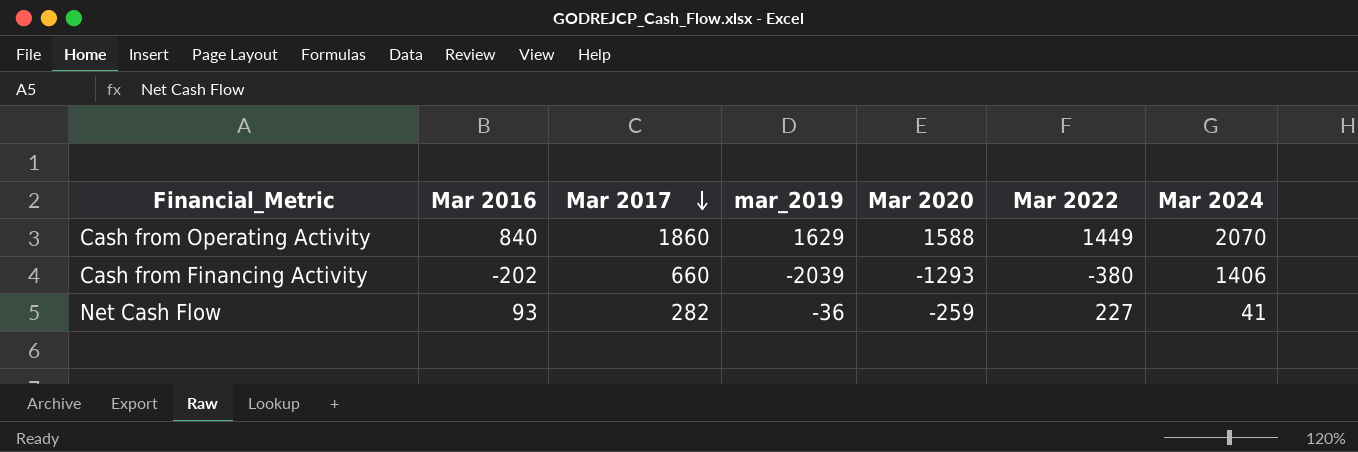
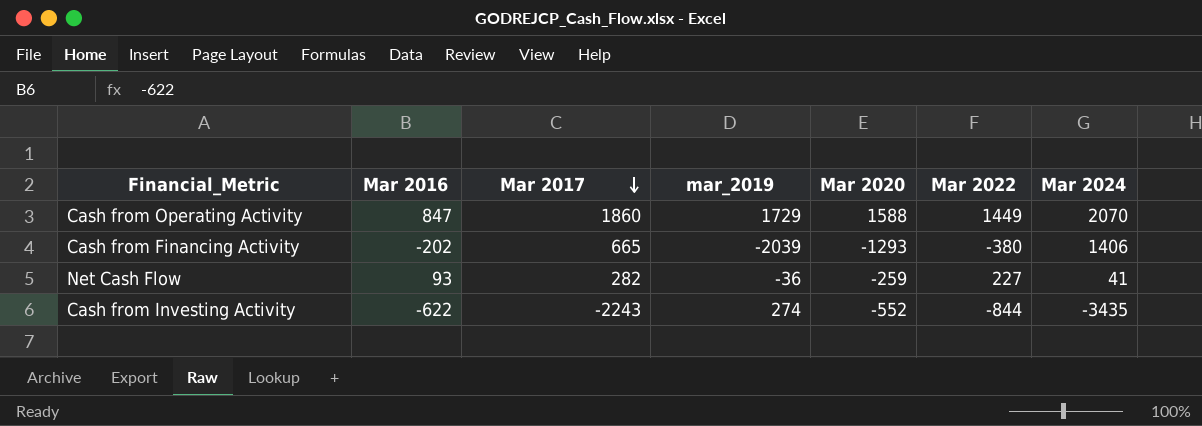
Cash from Operating Activity | Mar 2016: 840 -> 847
Cash from Operating Activity | mar_2019: 1629 -> 1729
Cash from Financing Activity | Mar 2017: 660 -> 665
row Cash from Investing Activity: none -> -622 | -2243 | 274 | -552 | -844 | -3435

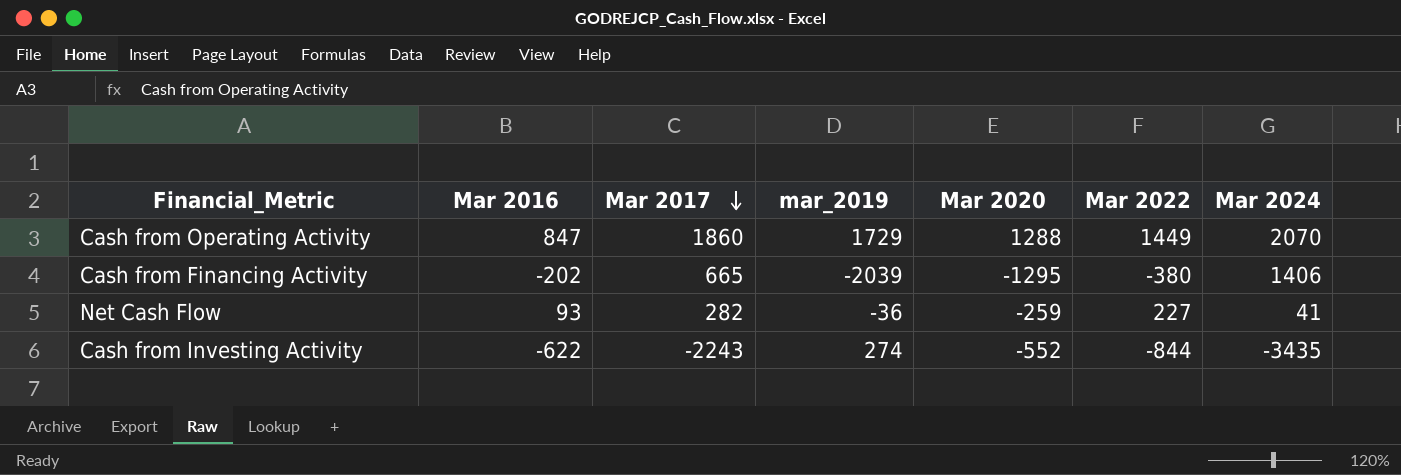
Cash from Operating Activity | Mar 2020: 1588 -> 1288
Cash from Financing Activity | Mar 2020: -1293 -> -1295

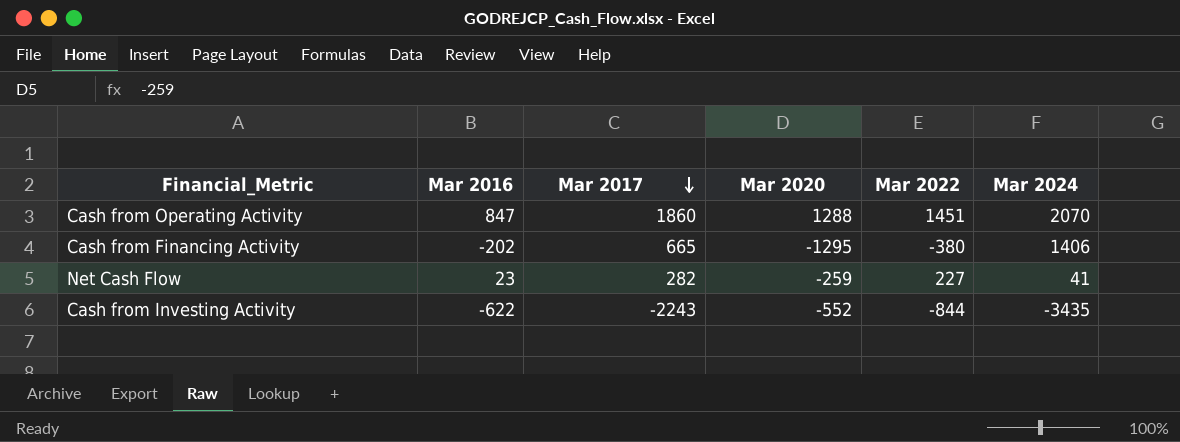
column mar_2019 | position: 4 -> none
Cash from Operating Activity | Mar 2022: 1449 -> 1451
Net Cash Flow | Mar 2016: 93 -> 23

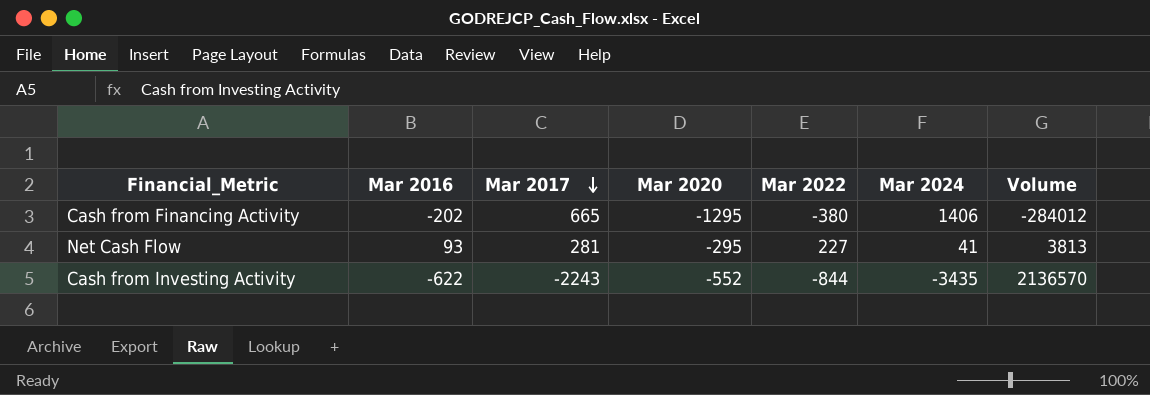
column Volume | formula: none -> [Mar 2016] * [Mar 2024]
row Cash from Operating Activity: 847 | 1860 | 1288 | 1451 | 2070 -> none
Net Cash Flow | Mar 2016: 23 -> 93
Net Cash Flow | Mar 2017: 282 -> 281
Net Cash Flow | Mar 2020: -259 -> -295

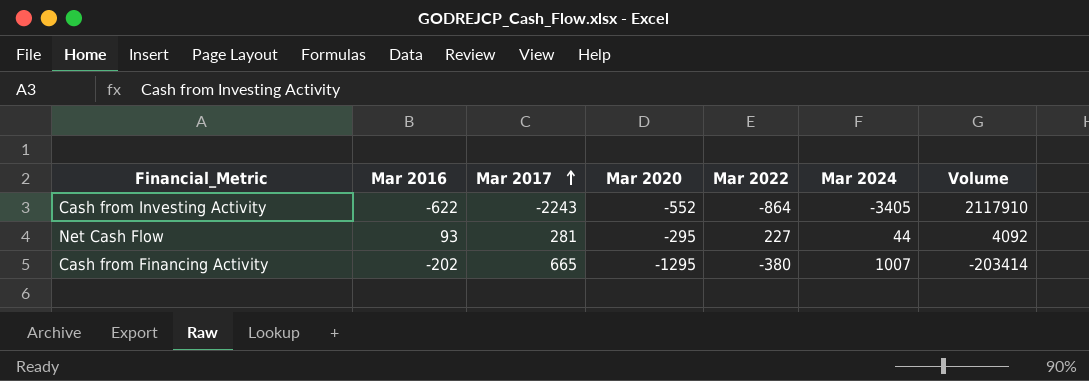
row order: Mar 2017 descending -> Mar 2017 ascending
Cash from Investing Activity | Mar 2022: -844 -> -864
Cash from Investing Activity | Mar 2024: -3435 -> -3405
Cash from Investing Activity | Volume: 2136570 -> 2117910
Net Cash Flow | Mar 2024: 41 -> 44
Net Cash Flow | Volume: 3813 -> 4092
Cash from Financing Activity | Mar 2024: 1406 -> 1007
Cash from Financing Activity | Volume: -284012 -> -203414

